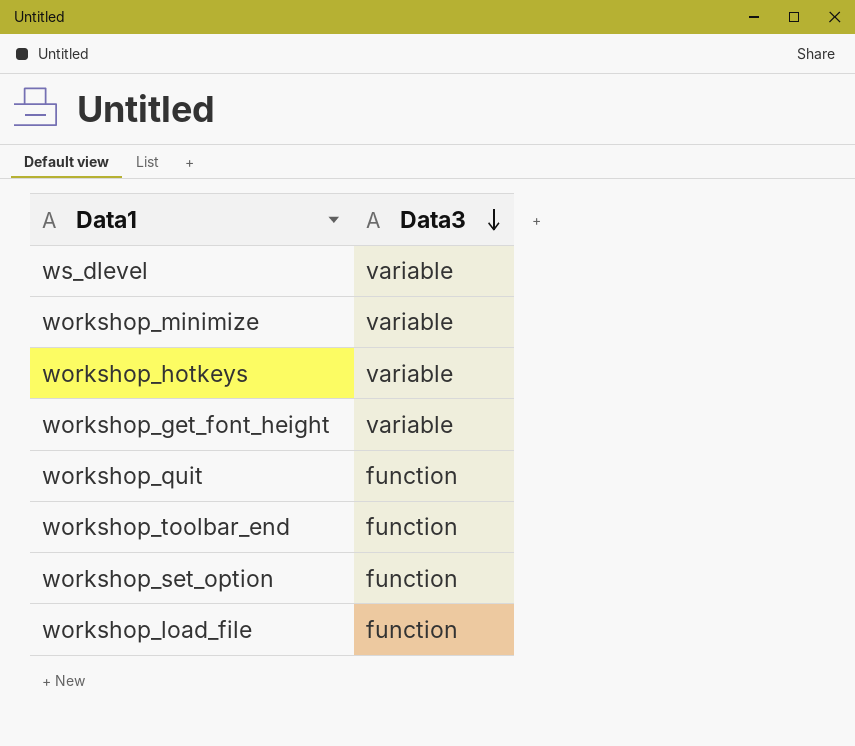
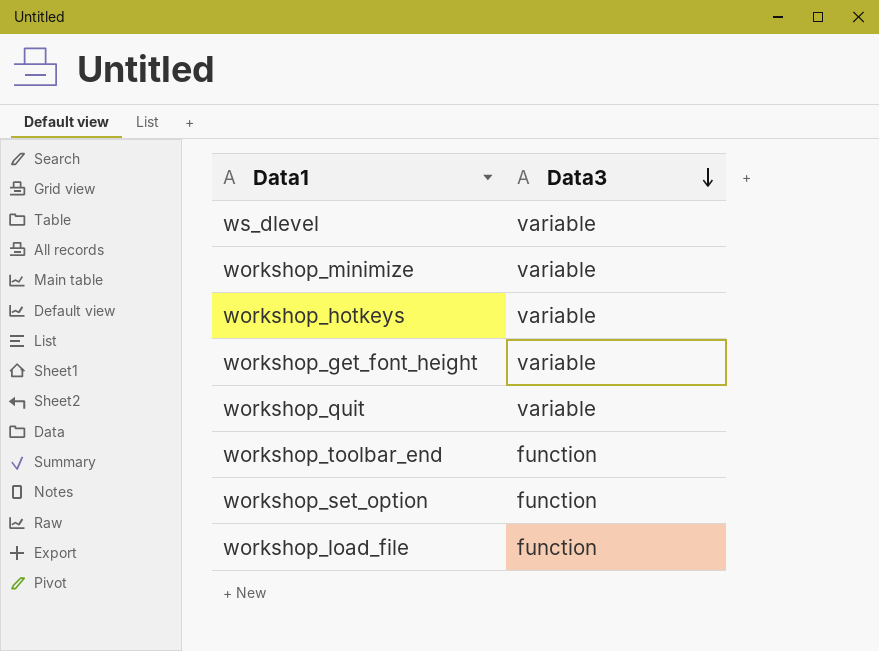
workshop_quit | Data3: function -> variable

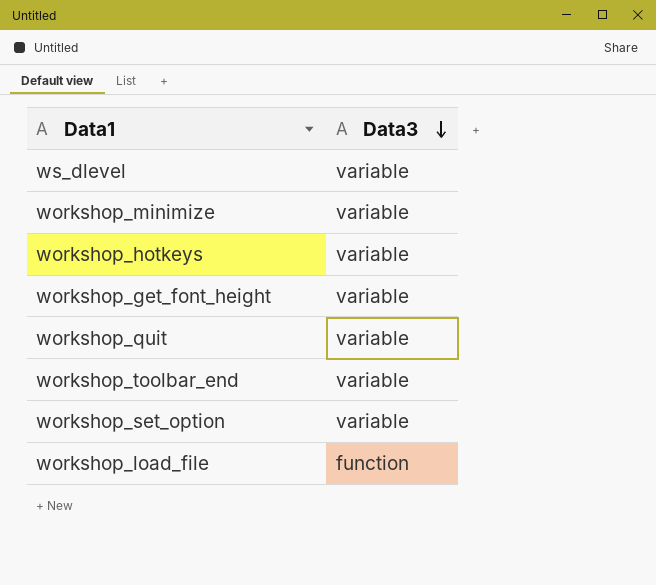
workshop_toolbar_end | Data3: function -> variable
workshop_set_option | Data3: function -> variable

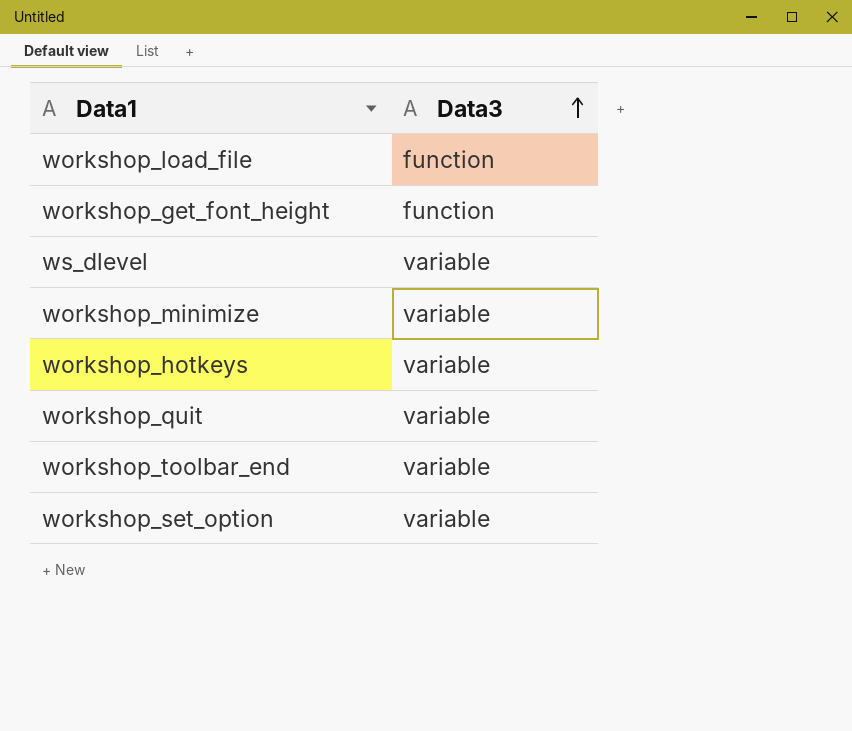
row order: Data3 descending -> Data3 ascending
workshop_get_font_height | Data3: variable -> function

